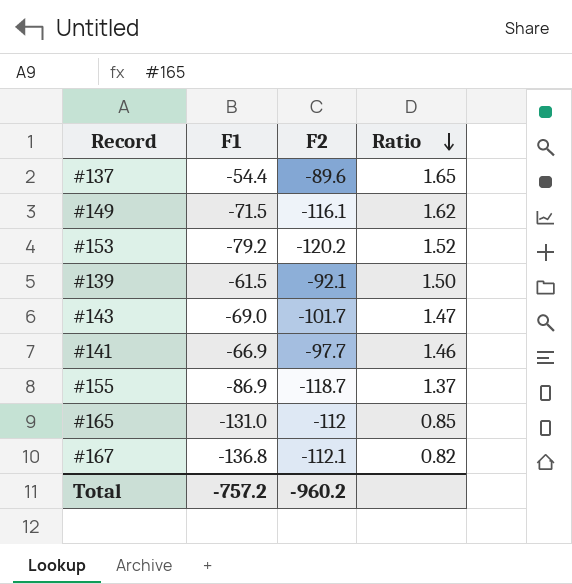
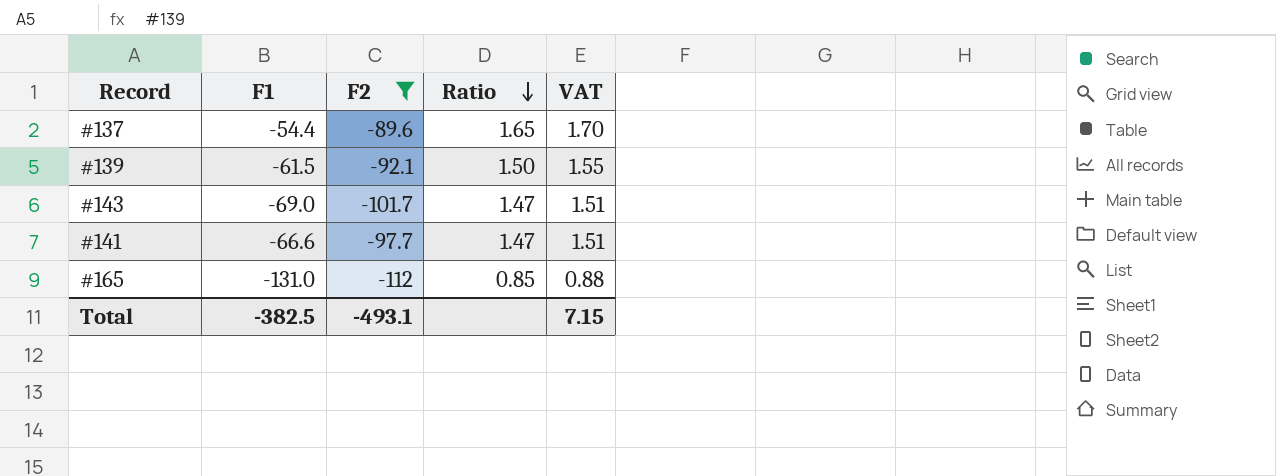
filter: none -> F2 >= -112
column VAT | formula: none -> [Ratio] * 1.03
#141 | F1: -66.9 -> -66.6
#141 | Ratio: 1.46 -> 1.47
Total | F1: -757.2 -> -382.5
Total | F2: -960.2 -> -493.1

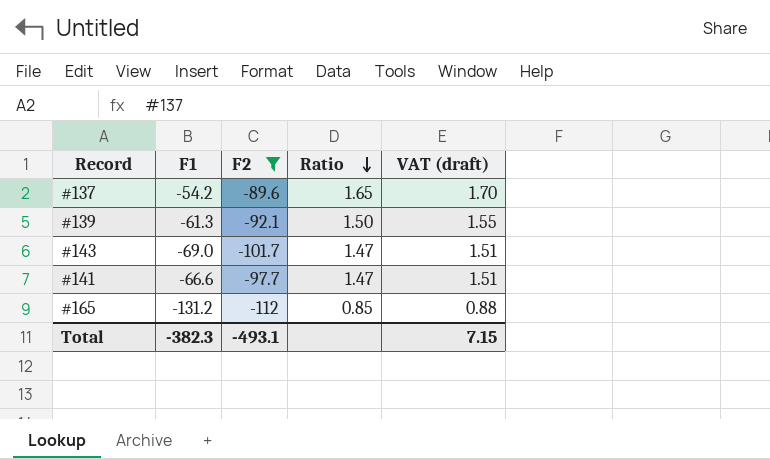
column name: VAT -> VAT (draft)
#137 | F1: -54.4 -> -54.2
#139 | F1: -61.5 -> -61.3
#165 | F1: -131.0 -> -131.2
Total | F1: -382.5 -> -382.3

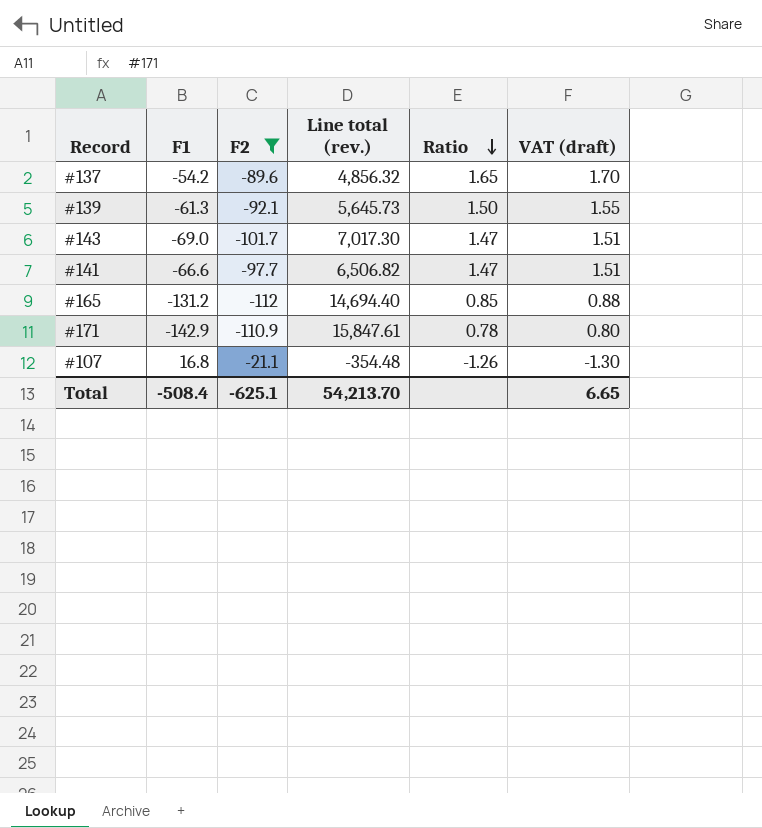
column Line total (rev.) | formula: none -> [F1] * [F2]
row #171: none -> -142.9 | -110.9 | 15,847.61 | 0.78 | 0.80
row #107: none -> 16.8 | -21.1 | -354.48 | -1.26 | -1.30
Total | F1: -382.3 -> -508.4
Total | F2: -493.1 -> -625.1
Total | VAT (draft): 7.15 -> 6.65

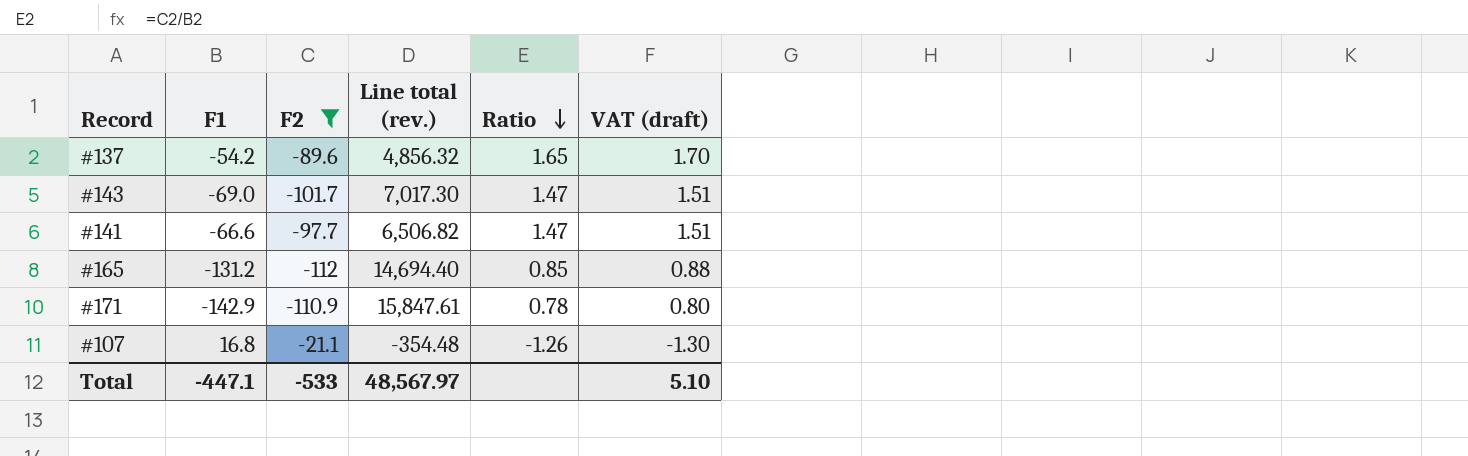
row #139: -61.3 | -92.1 | 5,645.73 | 1.50 | 1.55 -> none
Total | F1: -508.4 -> -447.1
Total | F2: -625.1 -> -533
Total | Line total (rev.): 54,213.70 -> 48,567.97
Total | VAT (draft): 6.65 -> 5.10

